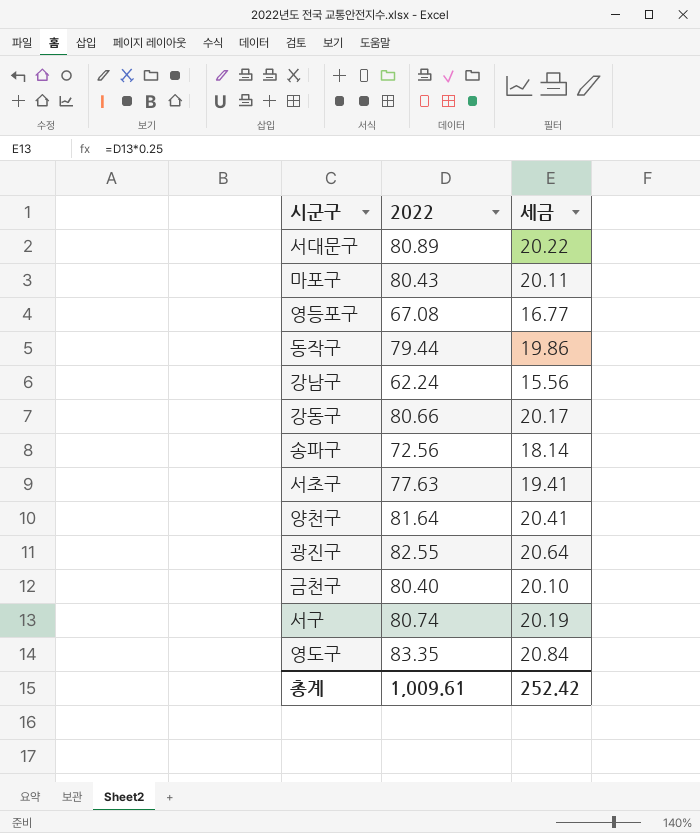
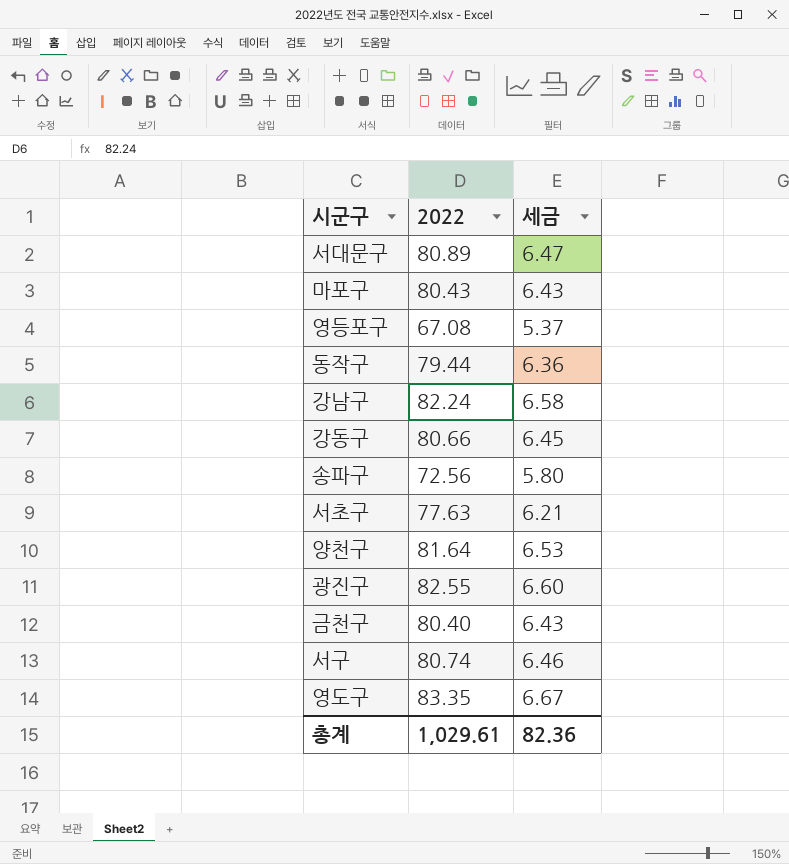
column 세금 | formula: [2022] * 0.25 -> [2022] * 0.08
강남구 | 2022: 62.24 -> 82.24
총계 | 2022: 1,009.61 -> 1,029.61
총계 | 세금: 252.42 -> 82.36

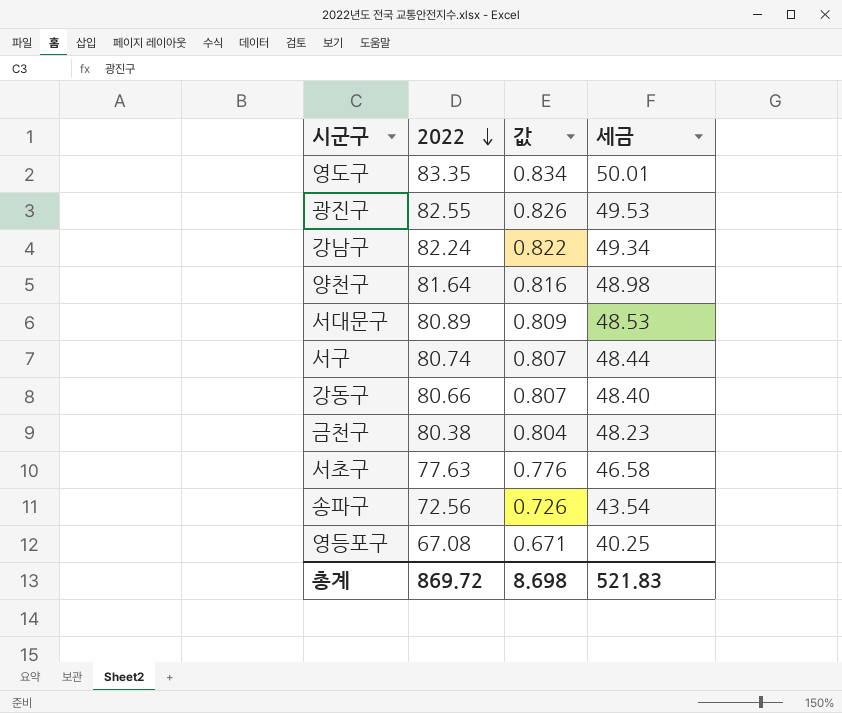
row order: none -> 2022 descending
column 값 | formula: none -> [2022] * 0.01
column 세금 | formula: [2022] * 0.08 -> [2022] * 0.6
row 마포구: 80.43 | 6.43 -> none
row 동작구: 79.44 | 6.36 -> none
금천구 | 2022: 80.40 -> 80.38
총계 | 2022: 1,029.61 -> 869.72
총계 | 세금: 82.36 -> 521.83

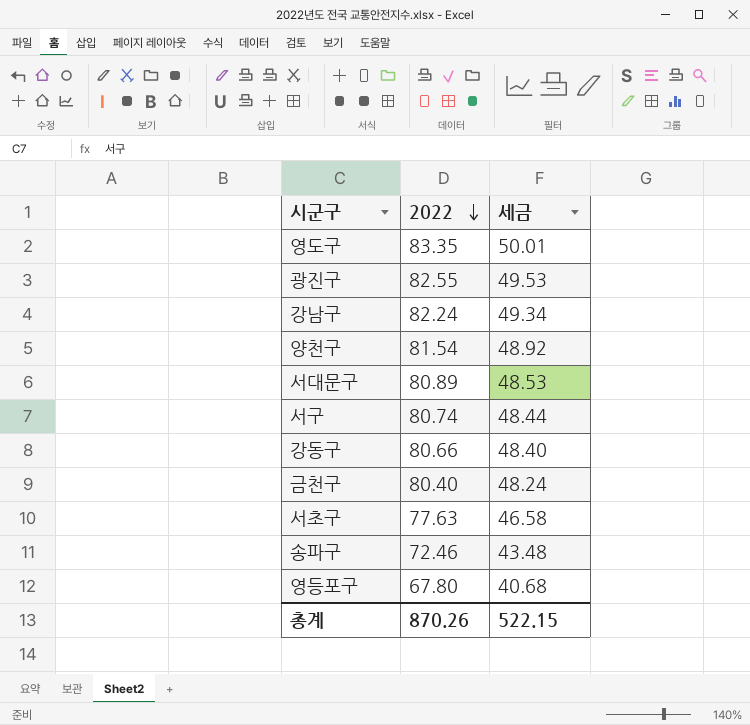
column 값 | formula: [2022] * 0.01 -> none
양천구 | 2022: 81.64 -> 81.54
양천구 | 세금: 48.98 -> 48.92
금천구 | 2022: 80.38 -> 80.40
금천구 | 세금: 48.23 -> 48.24
송파구 | 2022: 72.56 -> 72.46
송파구 | 세금: 43.54 -> 43.48
영등포구 | 2022: 67.08 -> 67.80
영등포구 | 세금: 40.25 -> 40.68
총계 | 2022: 869.72 -> 870.26
총계 | 세금: 521.83 -> 522.15

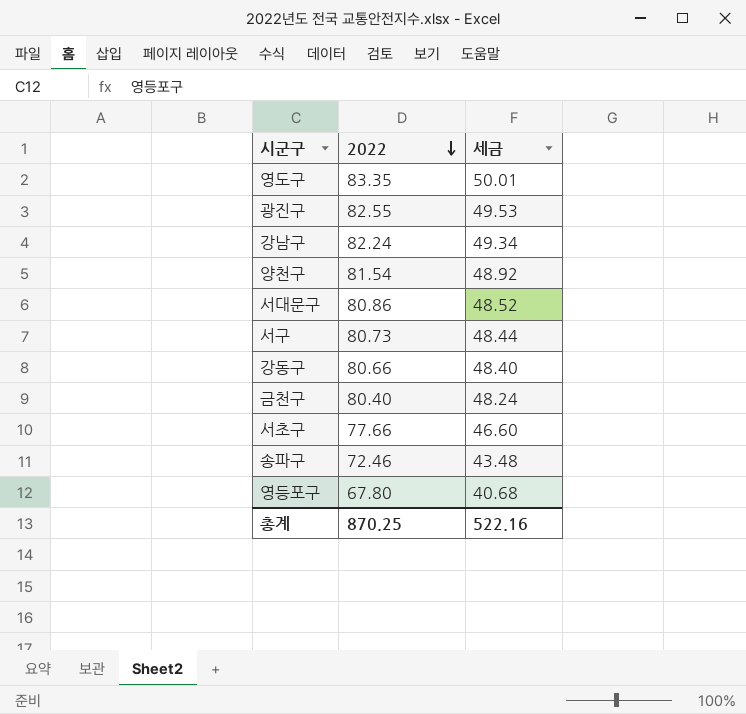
서대문구 | 2022: 80.89 -> 80.86
서대문구 | 세금: 48.53 -> 48.52
서구 | 2022: 80.74 -> 80.73
서초구 | 2022: 77.63 -> 77.66
서초구 | 세금: 46.58 -> 46.60
총계 | 2022: 870.26 -> 870.25
총계 | 세금: 522.15 -> 522.16

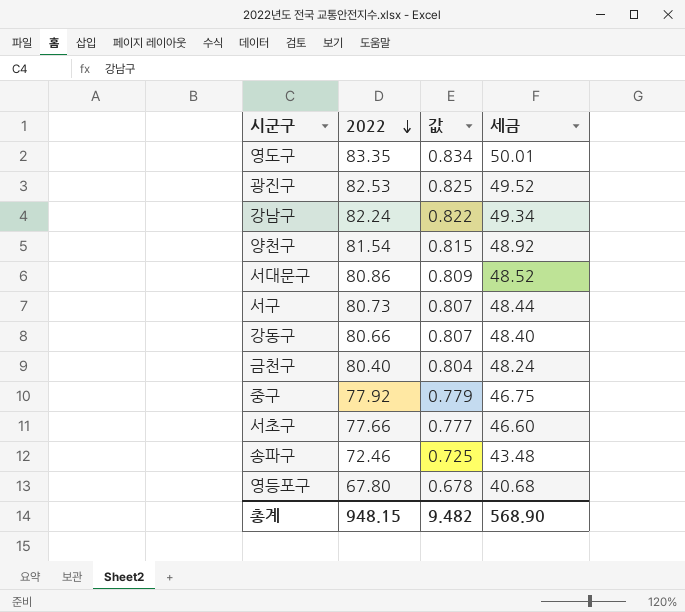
column 값 | formula: none -> [2022] * 0.01
광진구 | 2022: 82.55 -> 82.53
광진구 | 세금: 49.53 -> 49.52
row 중구: none -> 77.92 | 0.779 | 46.75
총계 | 2022: 870.25 -> 948.15
총계 | 세금: 522.16 -> 568.90

